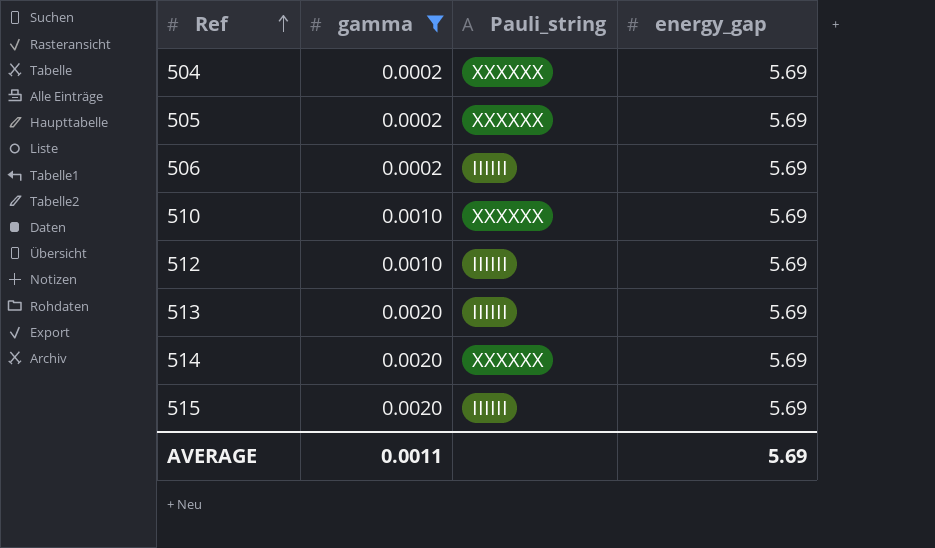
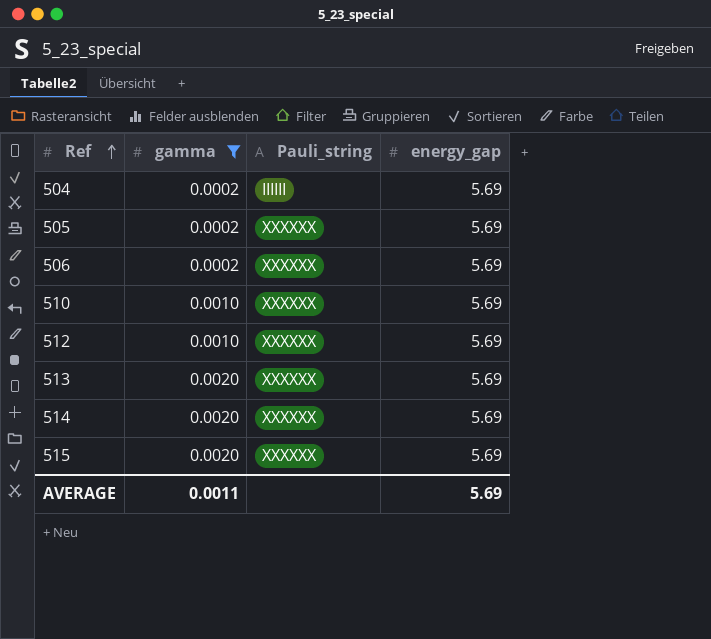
504 | Pauli_string: XXXXXX -> IIIIII
506 | Pauli_string: IIIIII -> XXXXXX
512 | Pauli_string: IIIIII -> XXXXXX
513 | Pauli_string: IIIIII -> XXXXXX
515 | Pauli_string: IIIIII -> XXXXXX

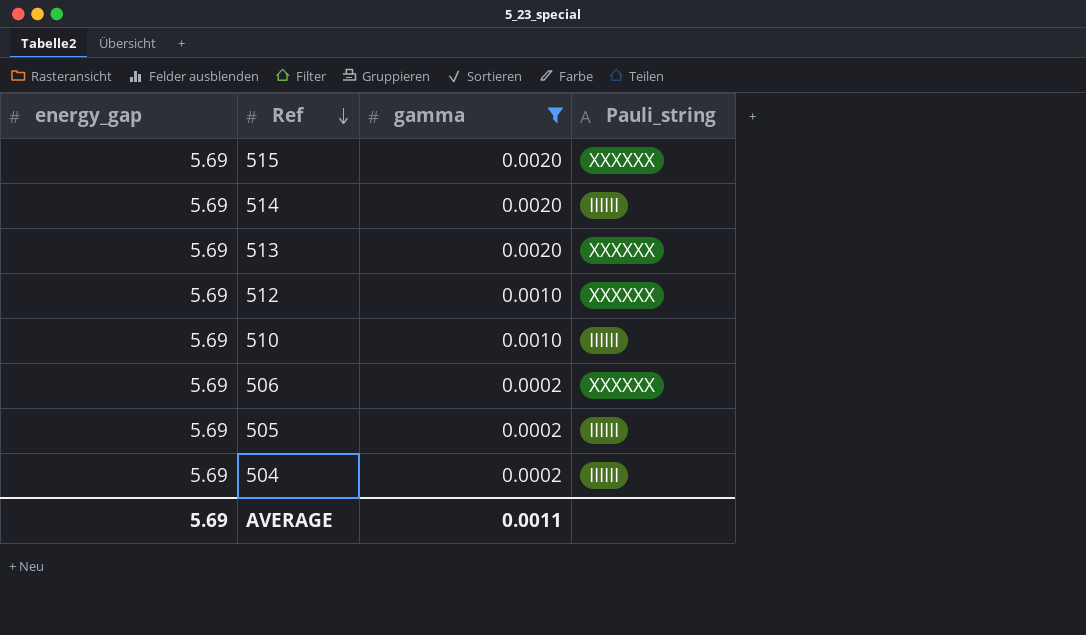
row order: Ref ascending -> Ref descending
column energy_gap | position: 4 -> 1
514 | Pauli_string: XXXXXX -> IIIIII
510 | Pauli_string: XXXXXX -> IIIIII
505 | Pauli_string: XXXXXX -> IIIIII

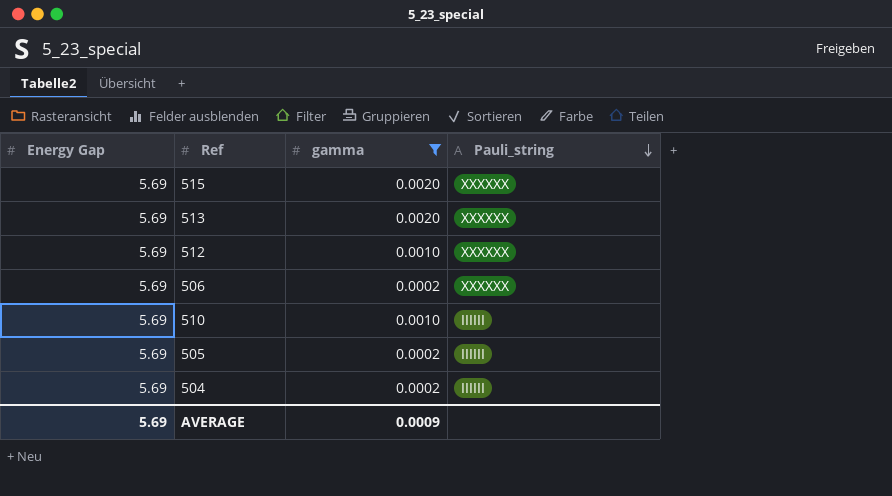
row order: Ref descending -> Pauli_string descending
column name: energy_gap -> Energy Gap
row 514: 5.69 | 0.0020 | IIIIII -> none
AVERAGE | gamma: 0.0011 -> 0.0009

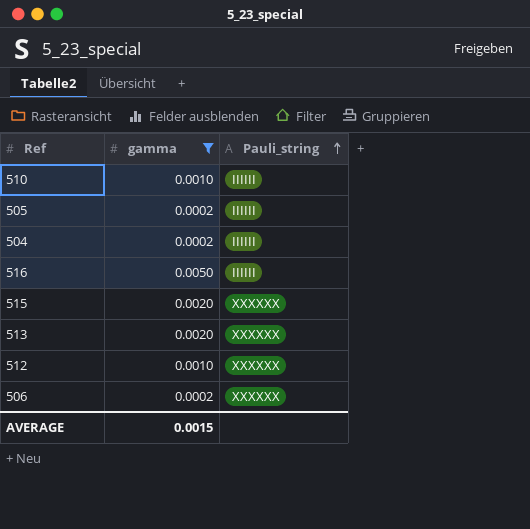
row order: Pauli_string descending -> Pauli_string ascending
column Energy Gap | position: 1 -> none
row 516: none -> 0.0050 | IIIIII
AVERAGE | gamma: 0.0009 -> 0.0015

